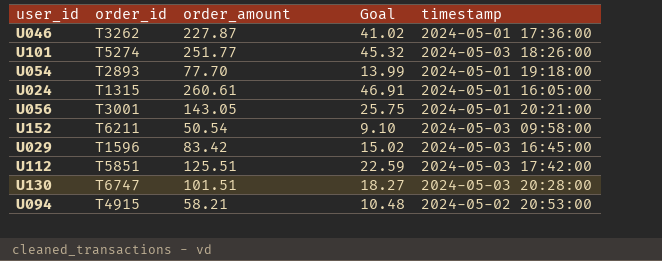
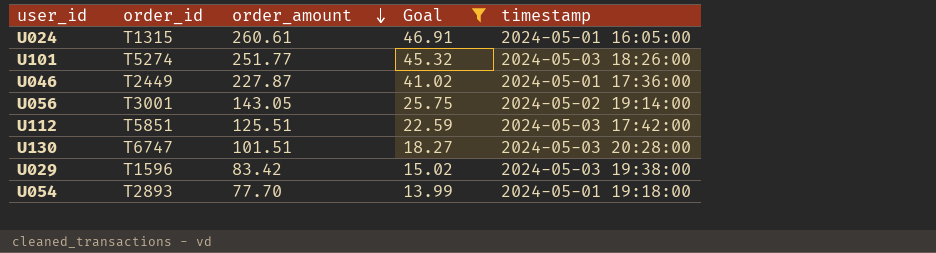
filter: none -> Goal >= 13.99
row order: none -> order_amount descending
U046 | order_id: T3262 -> T2449
U056 | timestamp: 2024-05-01 20:21:00 -> 2024-05-02 19:14:00
U029 | timestamp: 2024-05-03 16:45:00 -> 2024-05-03 19:38:00

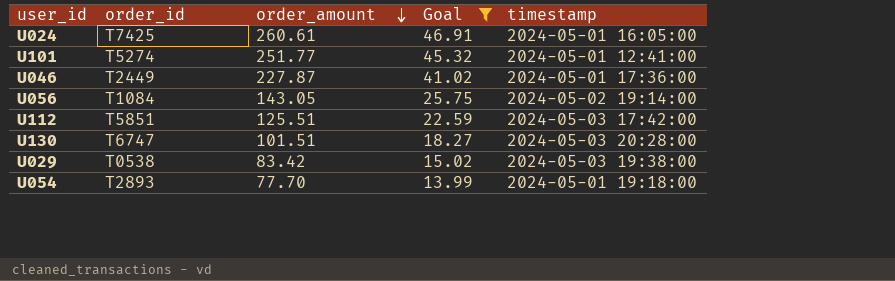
U024 | order_id: T1315 -> T7425
U101 | timestamp: 2024-05-03 18:26:00 -> 2024-05-01 12:41:00
U056 | order_id: T3001 -> T1084
U029 | order_id: T1596 -> T0538

